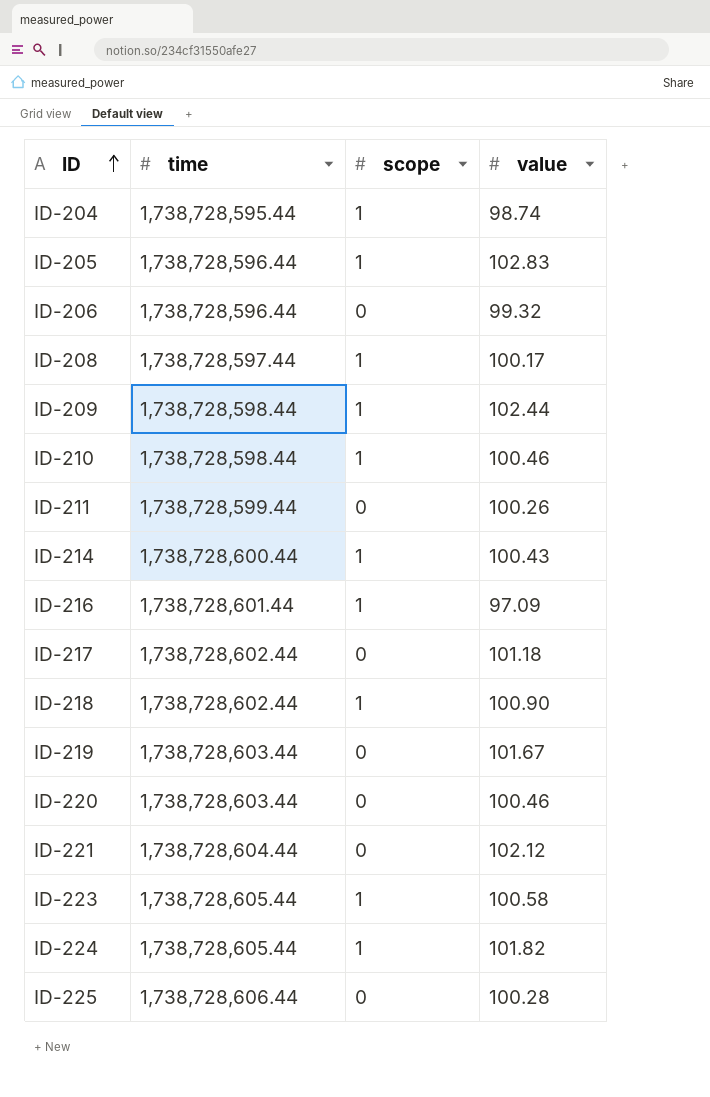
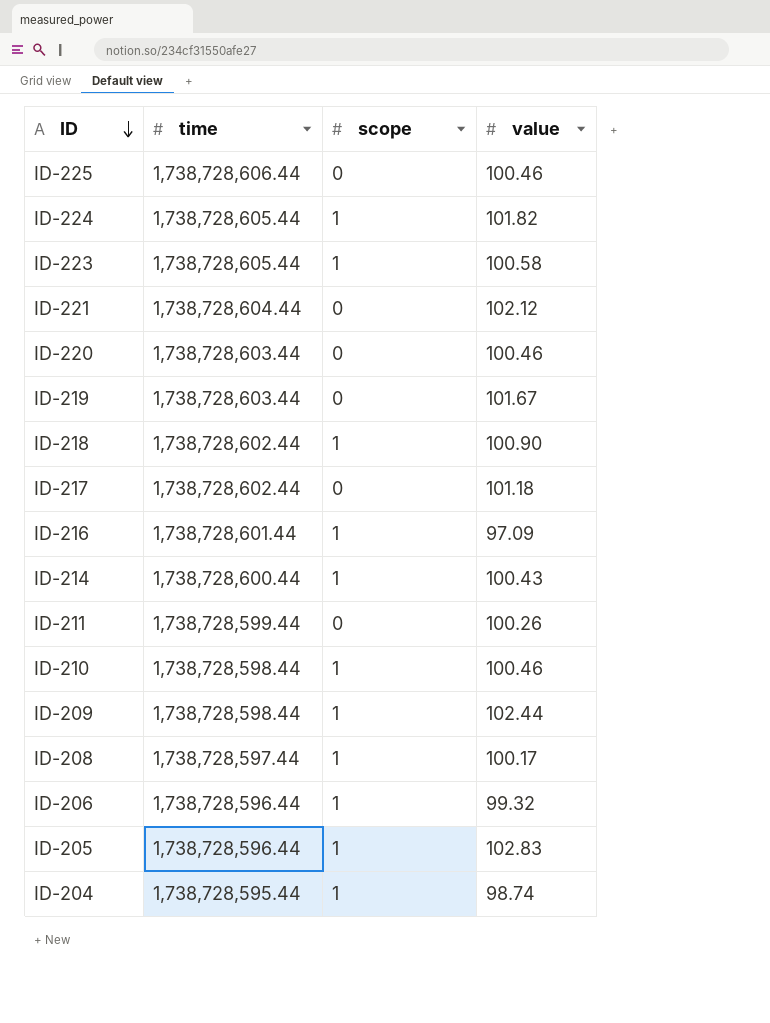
row order: ID ascending -> ID descending
ID-225 | value: 100.28 -> 100.46
ID-206 | scope: 0 -> 1

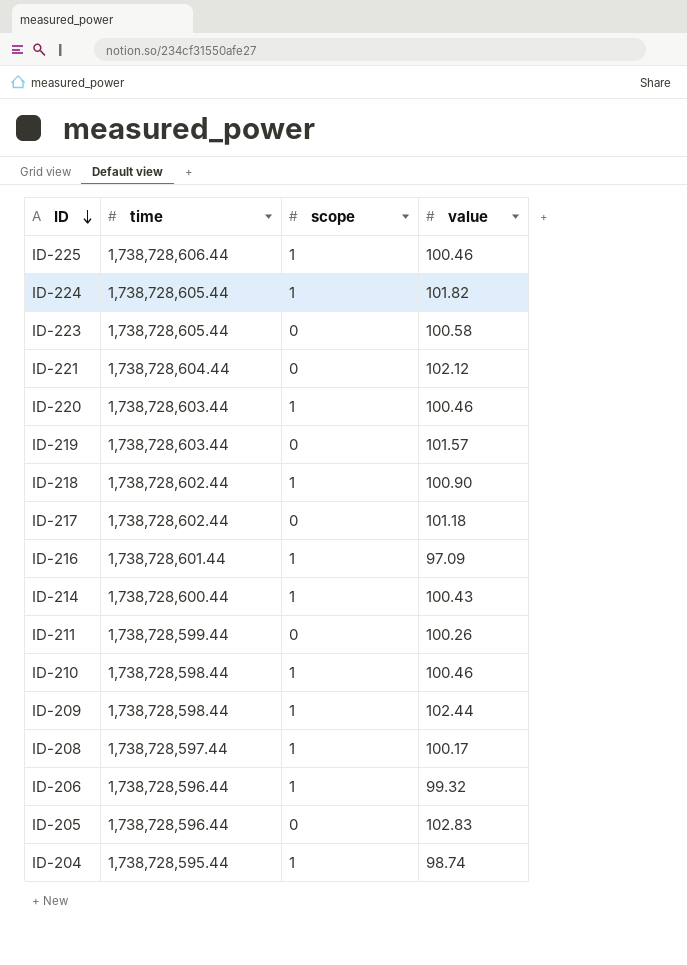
ID-225 | scope: 0 -> 1
ID-223 | scope: 1 -> 0
ID-220 | scope: 0 -> 1
ID-219 | value: 101.67 -> 101.57
ID-205 | scope: 1 -> 0

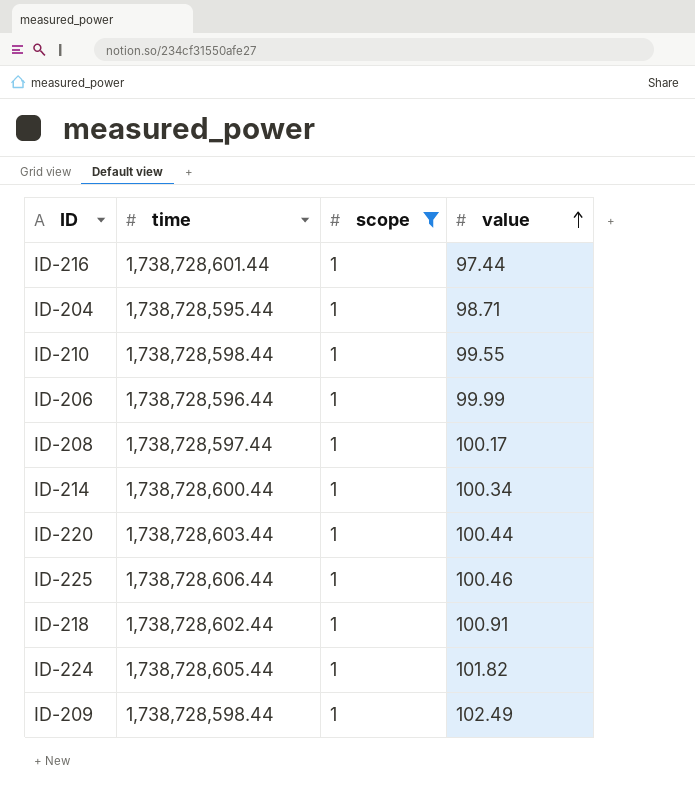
filter: none -> scope = 1
row order: ID descending -> value ascending
ID-216 | value: 97.09 -> 97.44
ID-204 | value: 98.74 -> 98.71
ID-210 | value: 100.46 -> 99.55
ID-206 | value: 99.32 -> 99.99
ID-214 | value: 100.43 -> 100.34
ID-220 | value: 100.46 -> 100.44
ID-218 | value: 100.90 -> 100.91
ID-209 | value: 102.44 -> 102.49

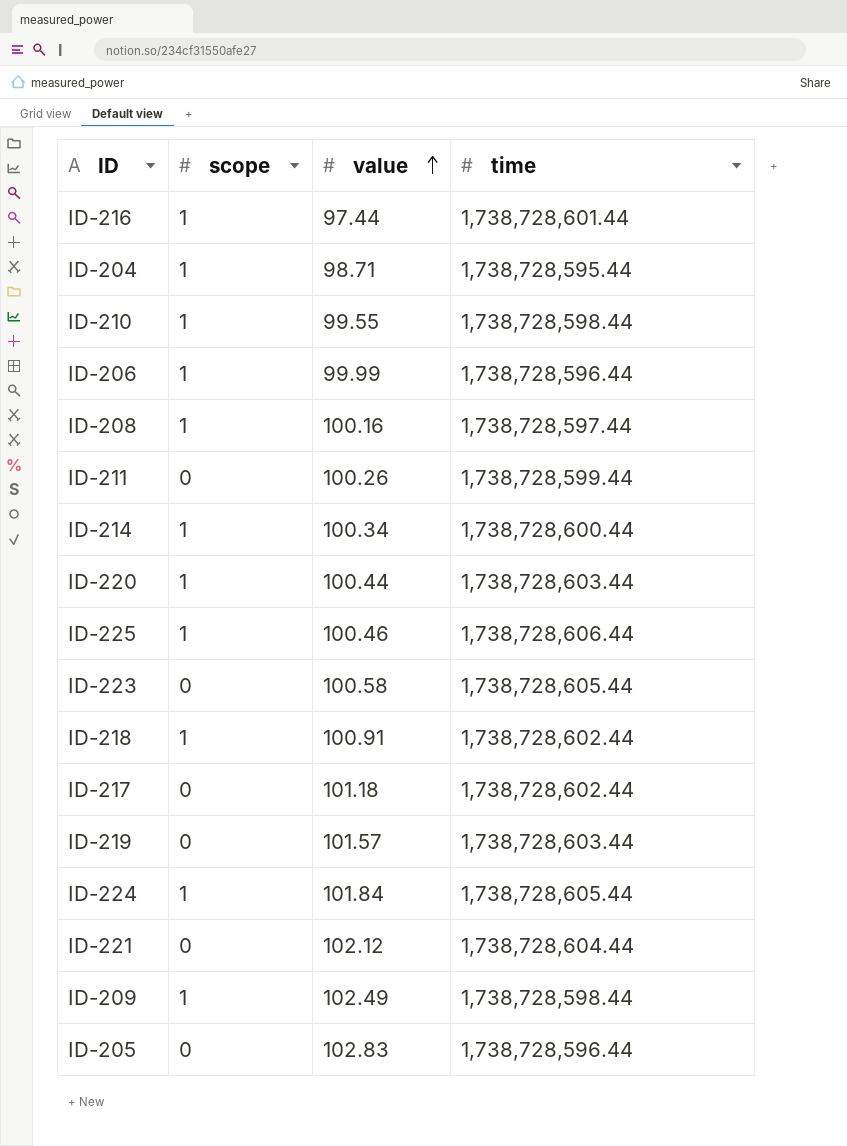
filter: scope = 1 -> none
column time | position: 2 -> 4
ID-208 | value: 100.17 -> 100.16
ID-224 | value: 101.82 -> 101.84

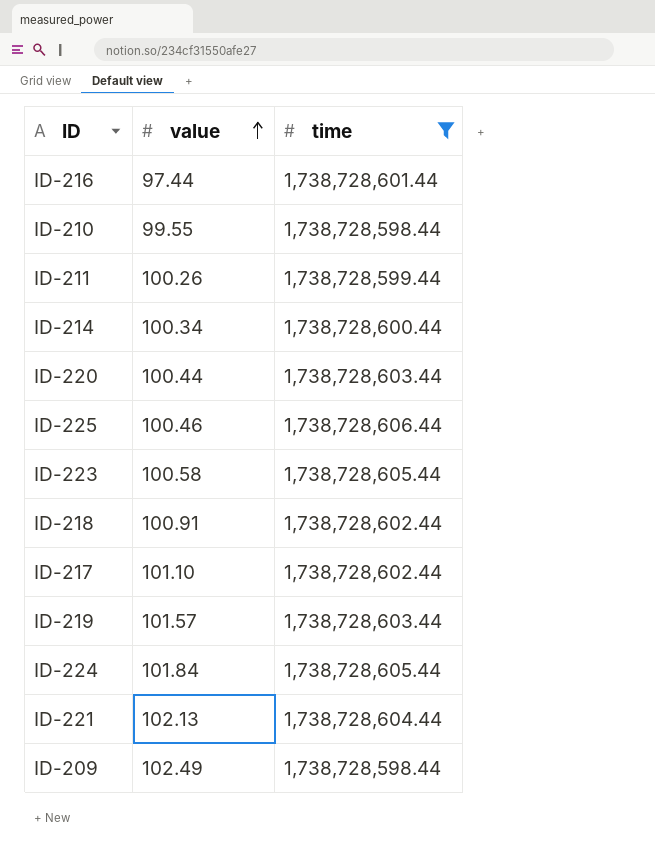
filter: none -> time >= 1,738,728,598.44
column scope | position: 2 -> none
ID-217 | value: 101.18 -> 101.10
ID-221 | value: 102.12 -> 102.13

